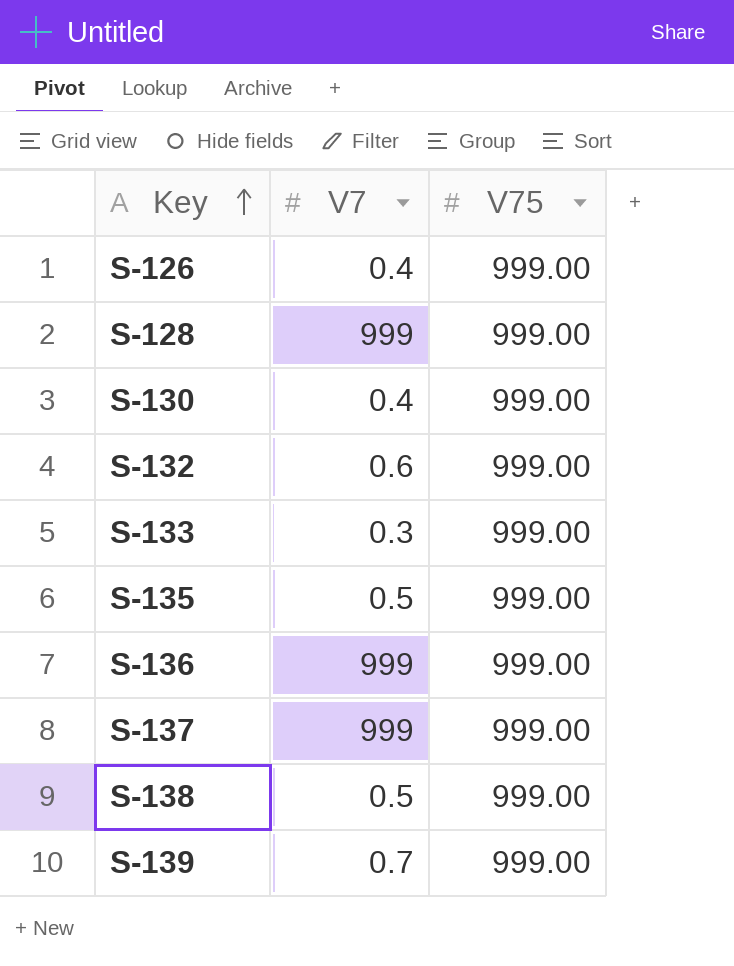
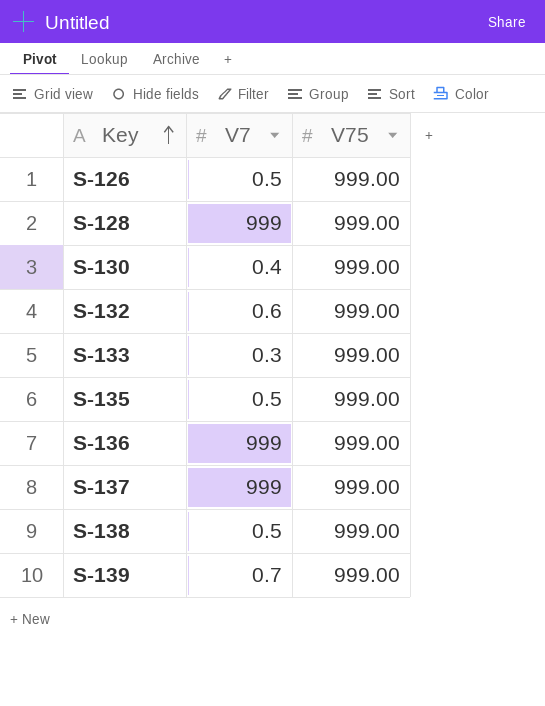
S-126 | V7: 0.4 -> 0.5

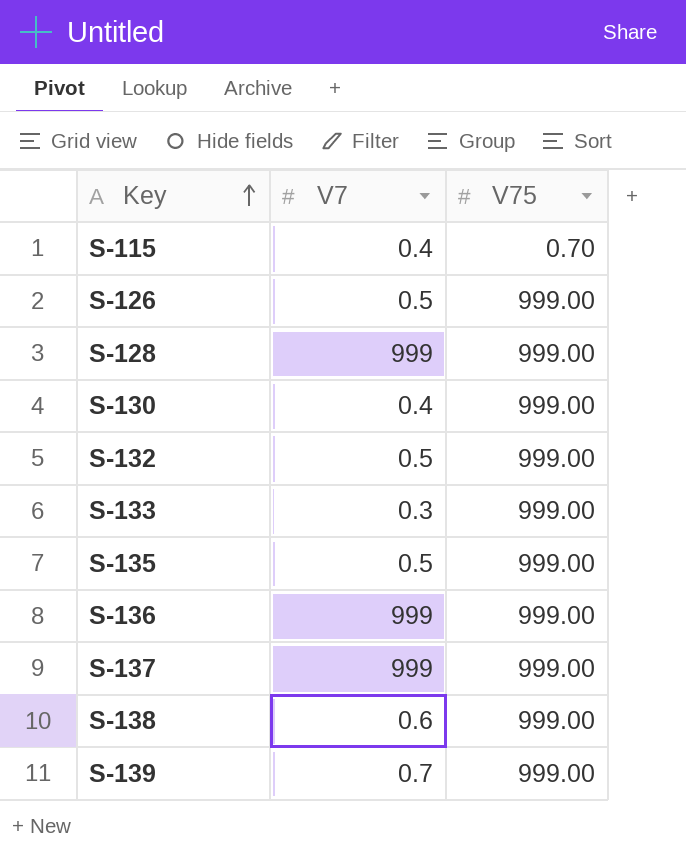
row S-115: none -> 0.4 | 0.70
S-132 | V7: 0.6 -> 0.5
S-138 | V7: 0.5 -> 0.6

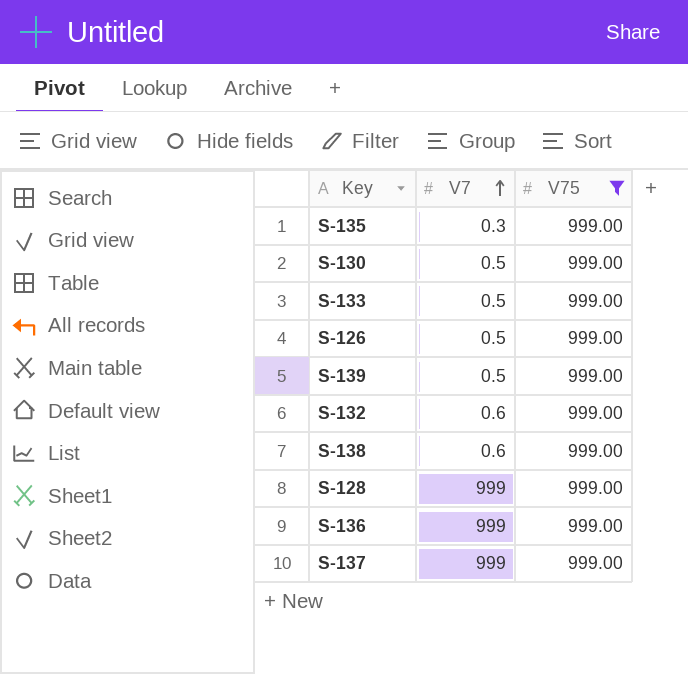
filter: none -> V75 = 999.00
row order: Key ascending -> V7 ascending
S-135 | V7: 0.5 -> 0.3
S-130 | V7: 0.4 -> 0.5
S-133 | V7: 0.3 -> 0.5
S-139 | V7: 0.7 -> 0.5
S-132 | V7: 0.5 -> 0.6

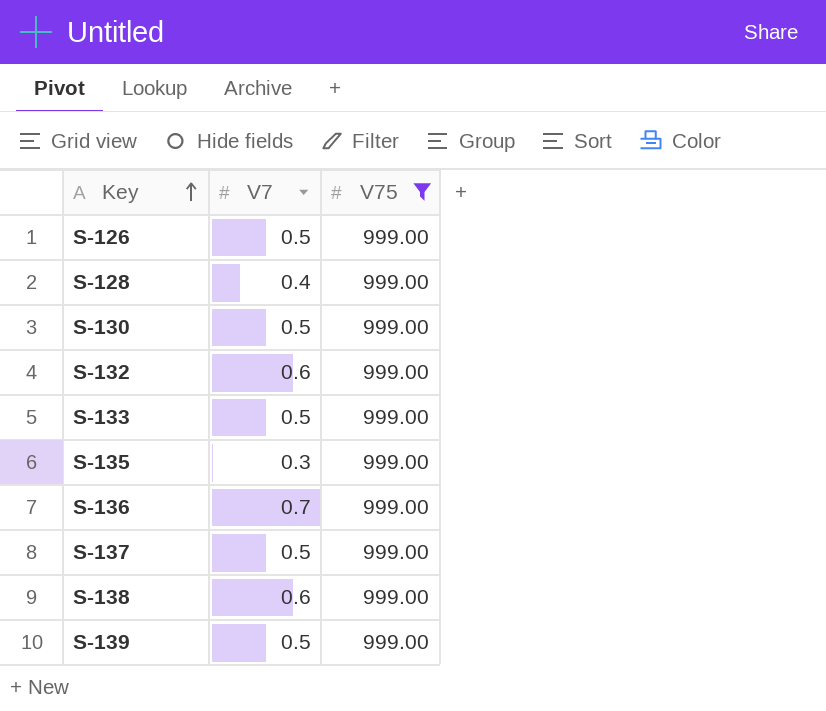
row order: V7 ascending -> Key ascending
S-128 | V7: 999 -> 0.4
S-136 | V7: 999 -> 0.7
S-137 | V7: 999 -> 0.5

